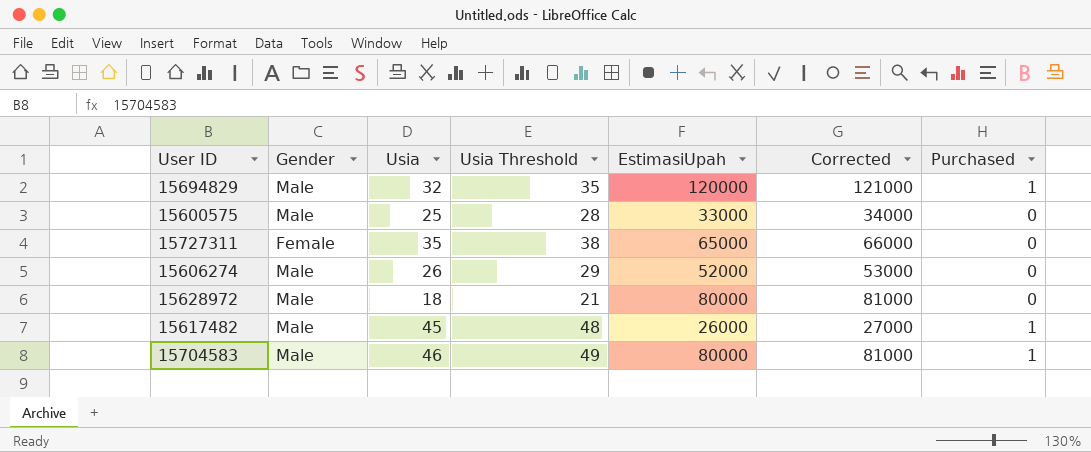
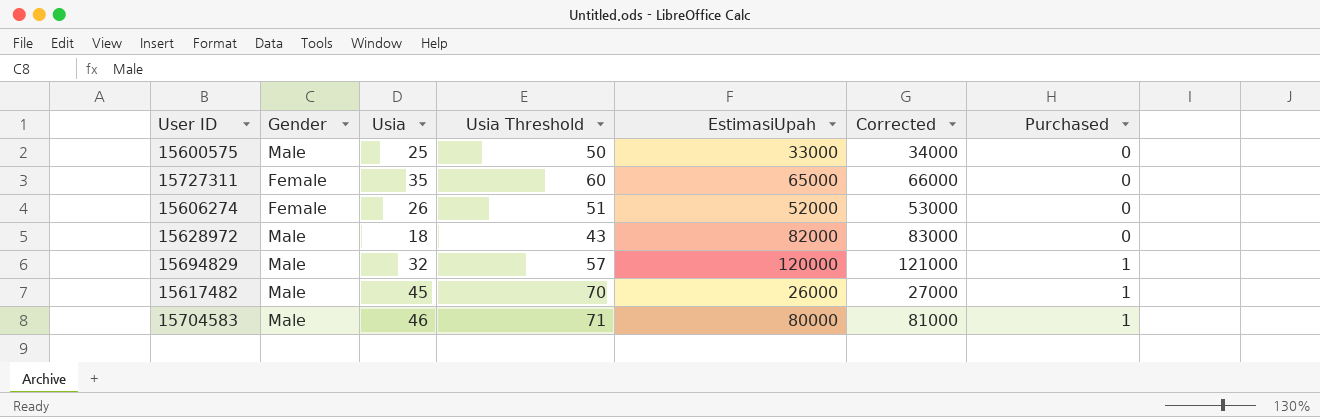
row order: none -> Purchased ascending
column Usia Threshold | formula: [Usia] + 3 -> [Usia] + 25
15606274 | Gender: Male -> Female
15628972 | EstimasiUpah: 80000 -> 82000
15628972 | Corrected: 81000 -> 83000

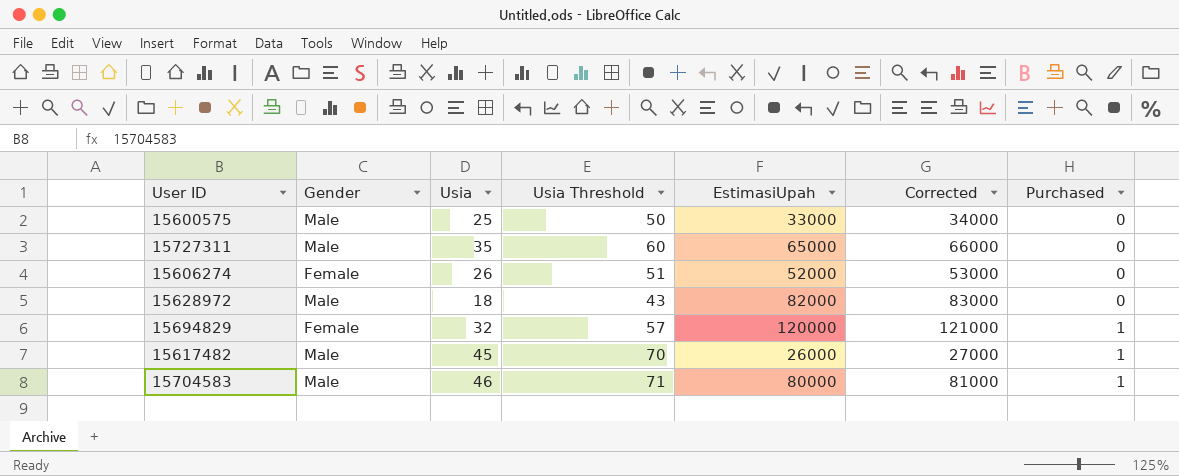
15727311 | Gender: Female -> Male
15694829 | Gender: Male -> Female

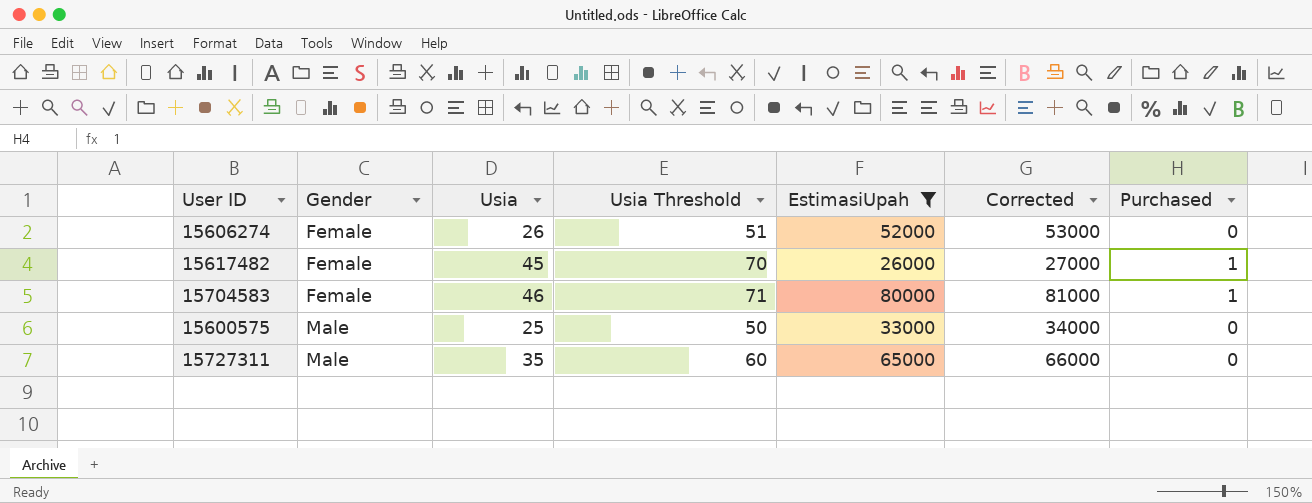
filter: none -> EstimasiUpah <= 80000
row order: Purchased ascending -> Gender ascending
15617482 | Gender: Male -> Female
15704583 | Gender: Male -> Female

